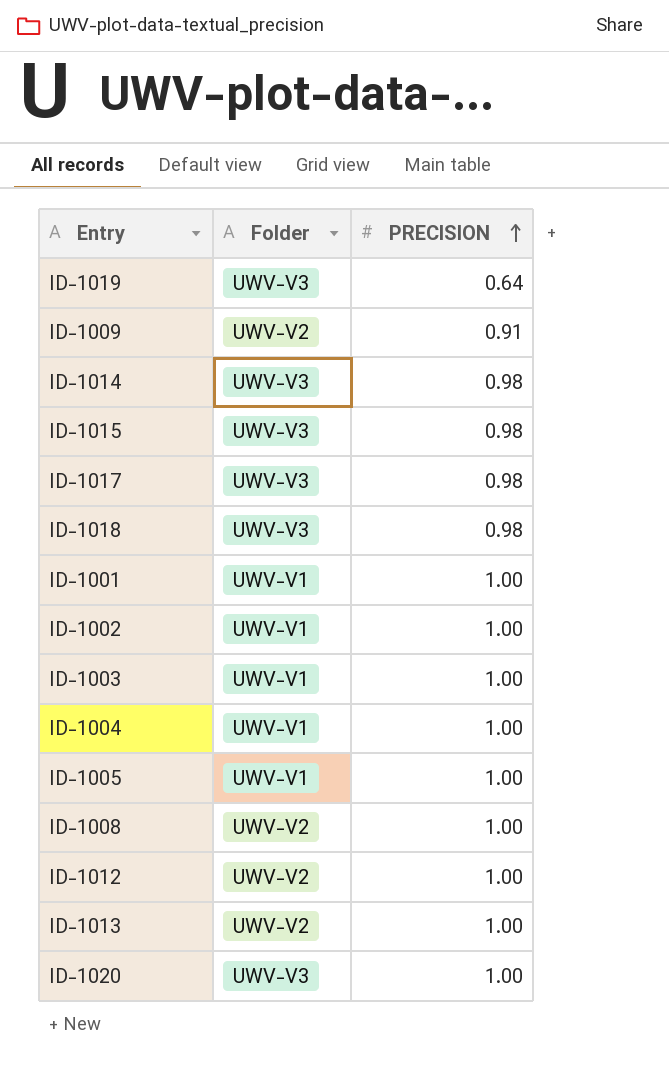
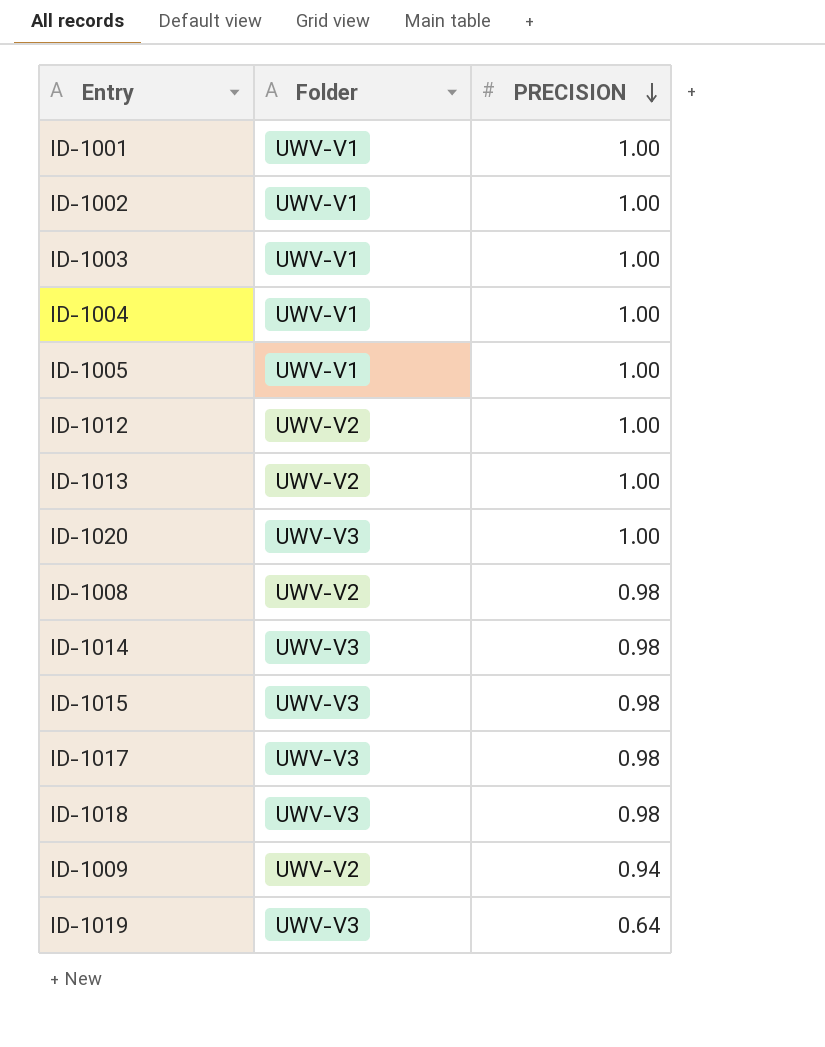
row order: PRECISION ascending -> PRECISION descending
ID-1008 | PRECISION: 1.00 -> 0.98
ID-1009 | PRECISION: 0.91 -> 0.94

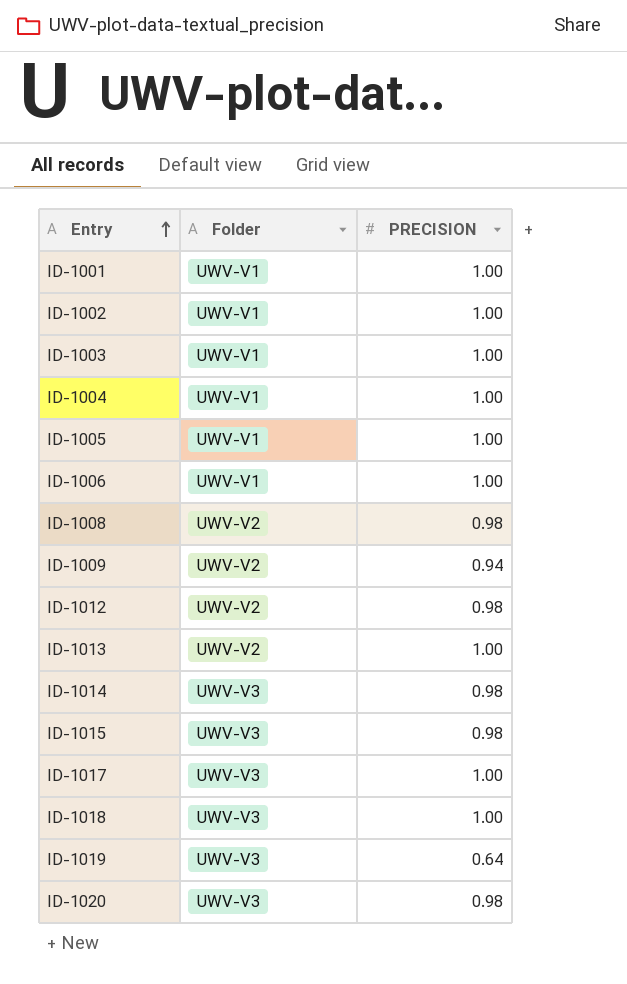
row order: PRECISION descending -> Entry ascending
row ID-1006: none -> UWV-V1 | 1.00
ID-1012 | PRECISION: 1.00 -> 0.98
ID-1017 | PRECISION: 0.98 -> 1.00
ID-1018 | PRECISION: 0.98 -> 1.00
ID-1020 | PRECISION: 1.00 -> 0.98

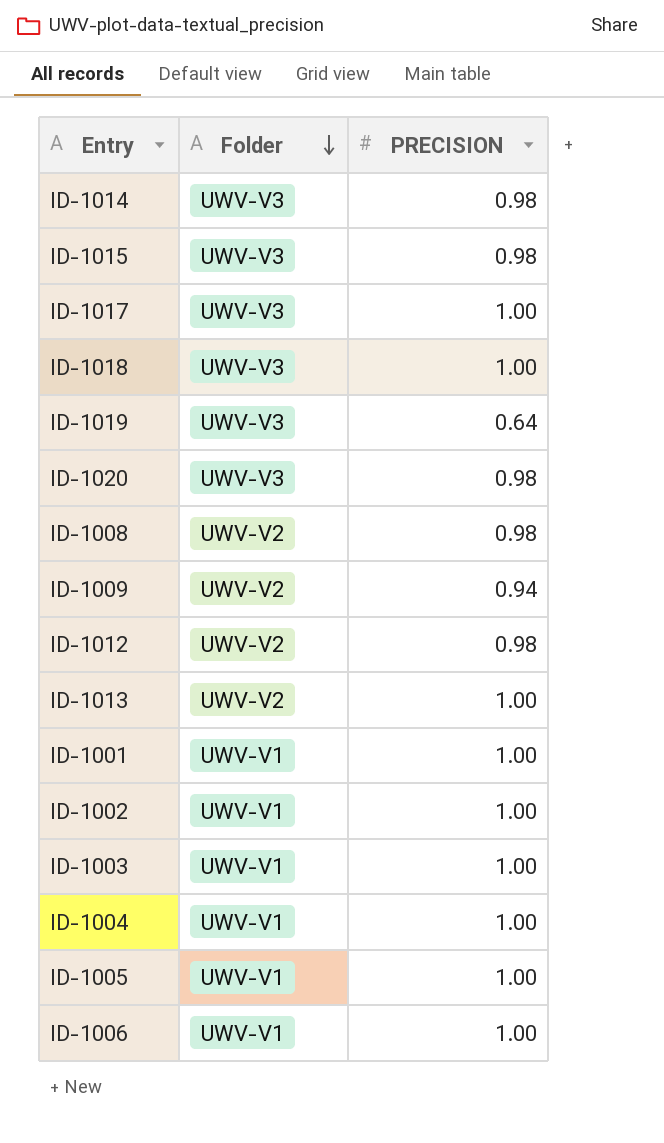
row order: Entry ascending -> Folder descending

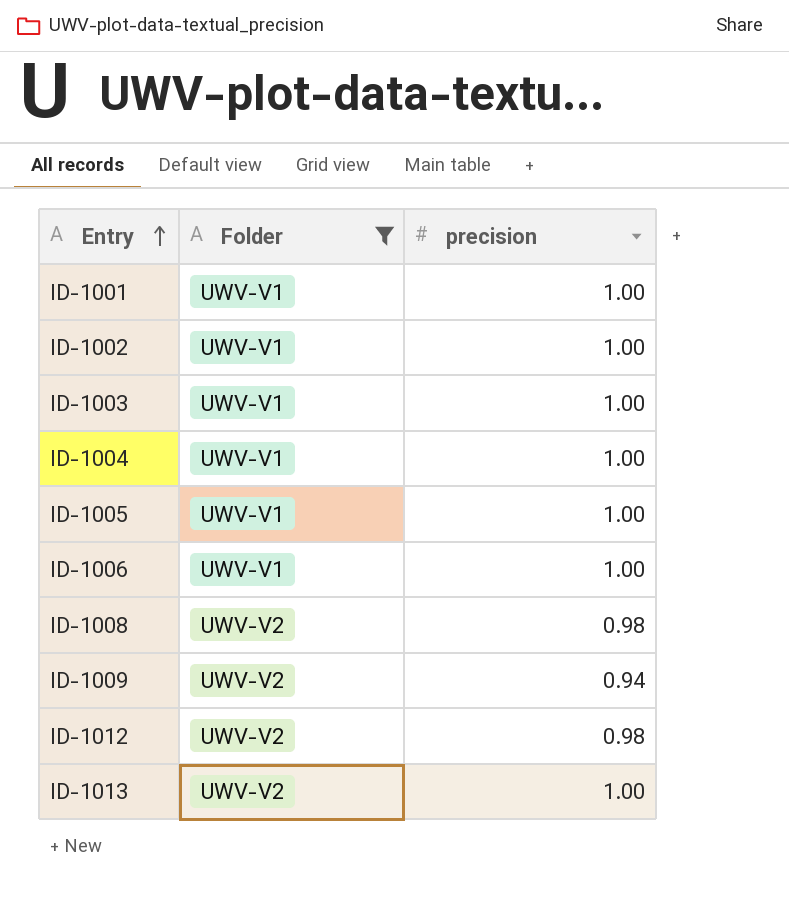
filter: none -> Folder != UWV-V3
row order: Folder descending -> Entry ascending
column name: PRECISION -> precision

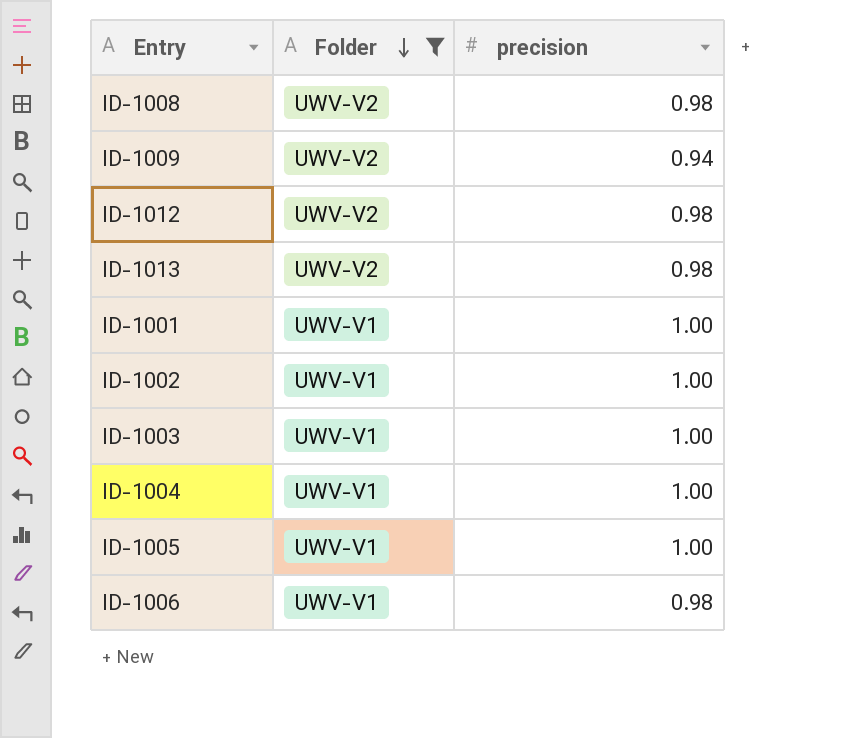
row order: Entry ascending -> Folder descending
ID-1013 | precision: 1.00 -> 0.98
ID-1006 | precision: 1.00 -> 0.98

